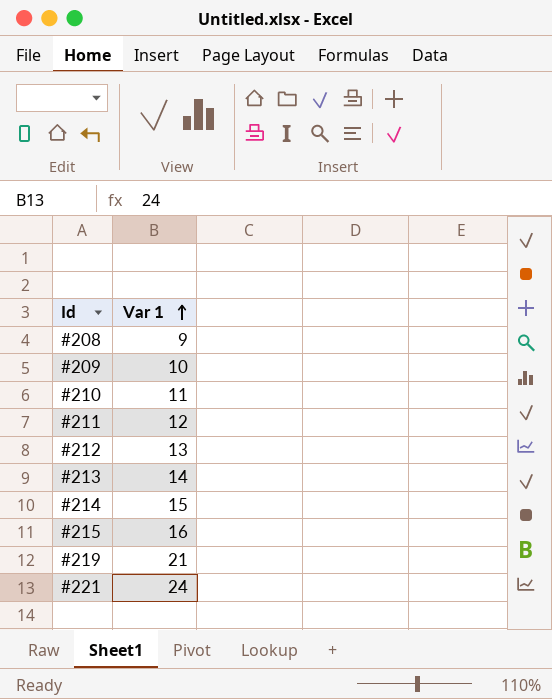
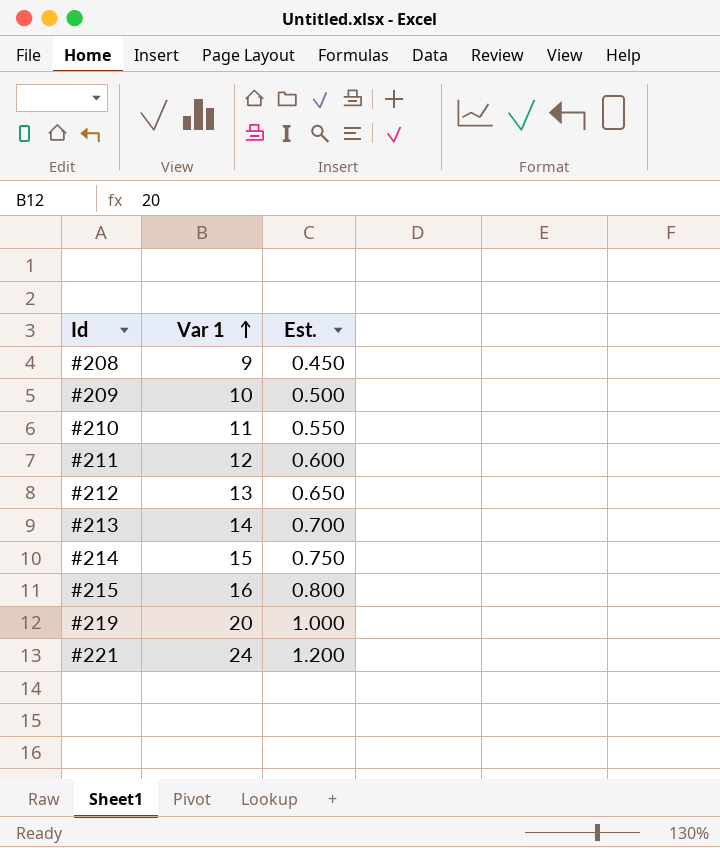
column Est. | formula: none -> [Var 1] * 0.05
#219 | Var 1: 21 -> 20

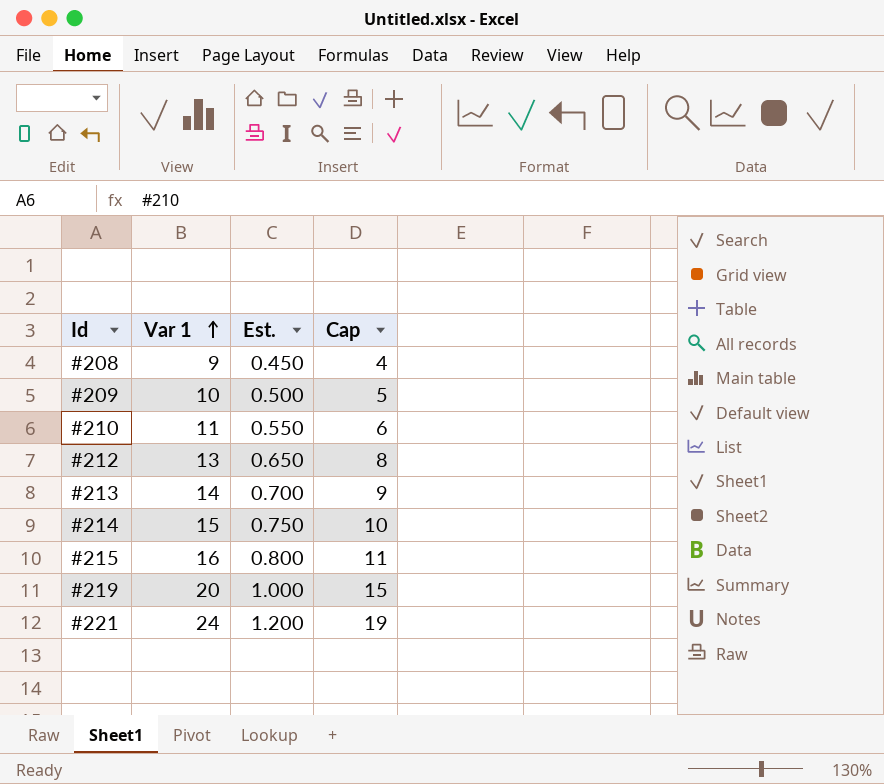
column Cap | formula: none -> [Var 1] - 5
row #211: 12 | 0.600 -> none

